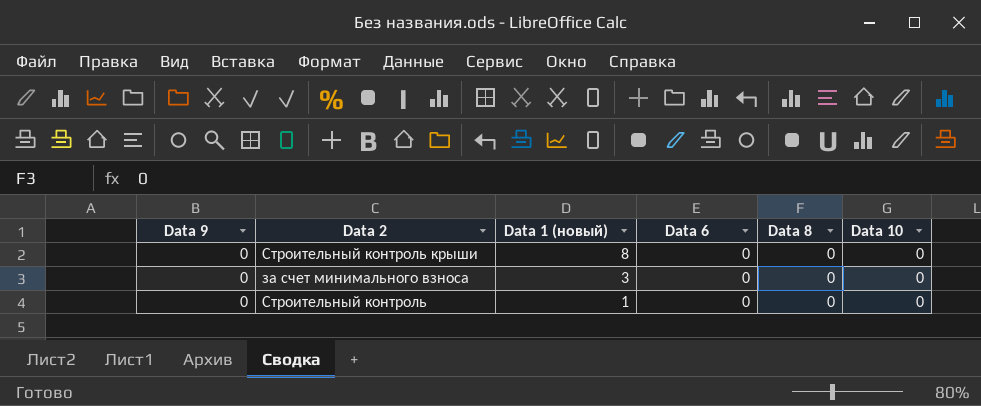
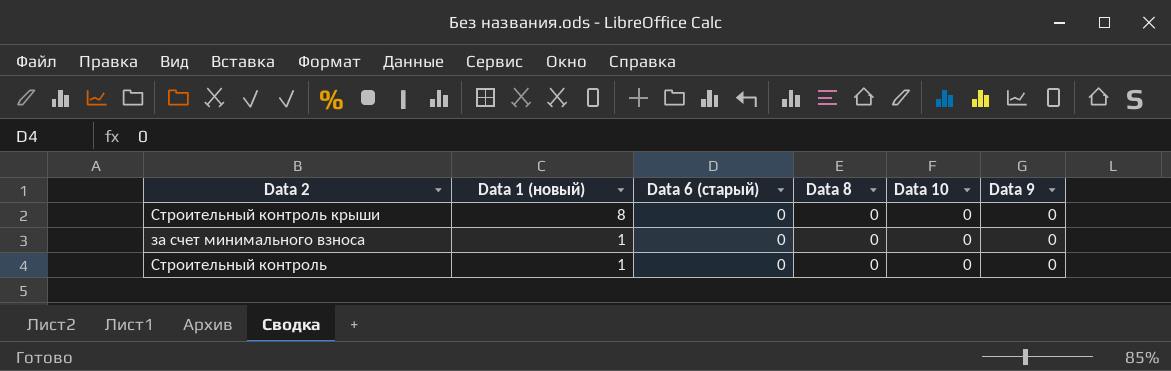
column name: Data 6 -> Data 6 (старый)
column Data 9 | position: 1 -> 6
за счет минимального взноса | Data 1 (новый): 3 -> 1

